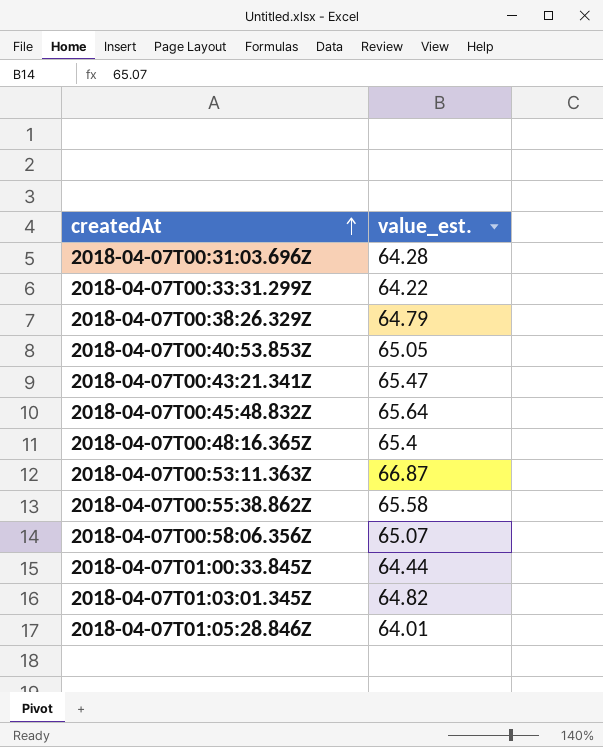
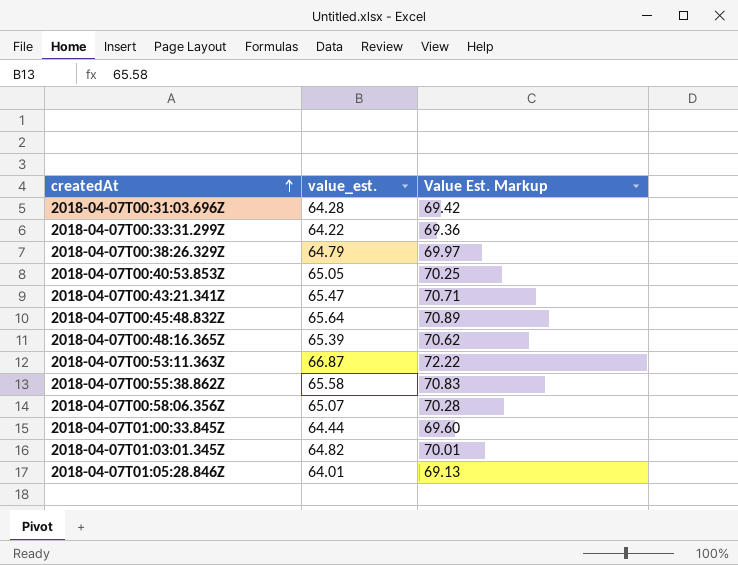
column Value Est. Markup | formula: none -> [value_est.] * 1.08
2018-04-07T00:48:16.365Z | value_est.: 65.4 -> 65.39

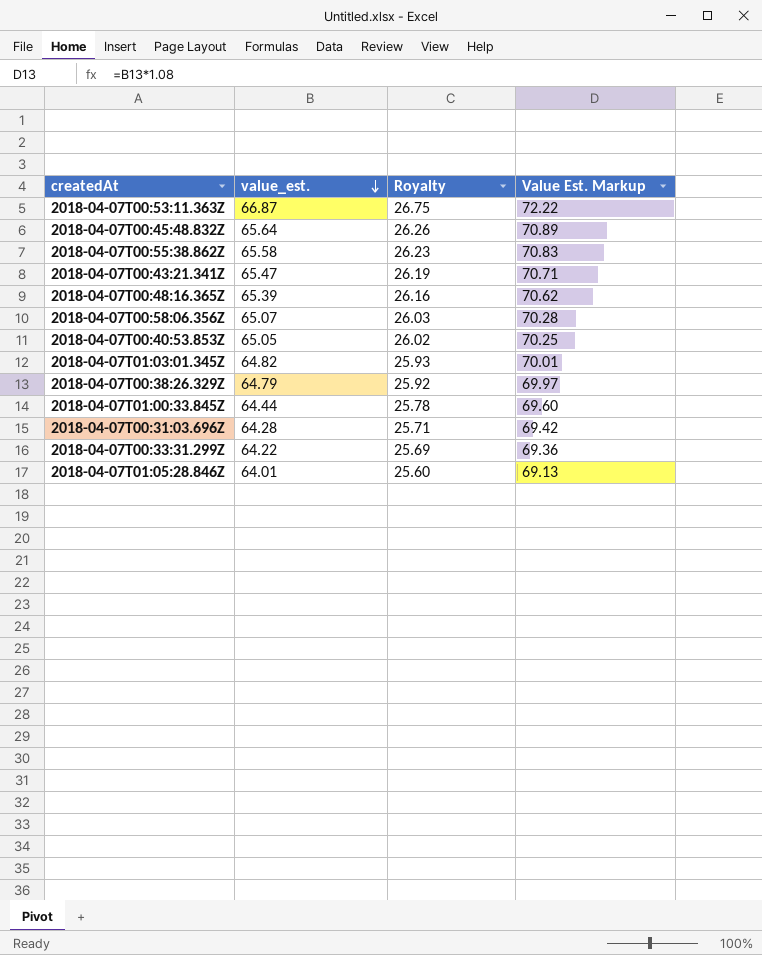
row order: createdAt ascending -> value_est. descending
column Royalty | formula: none -> [value_est.] * 0.4

